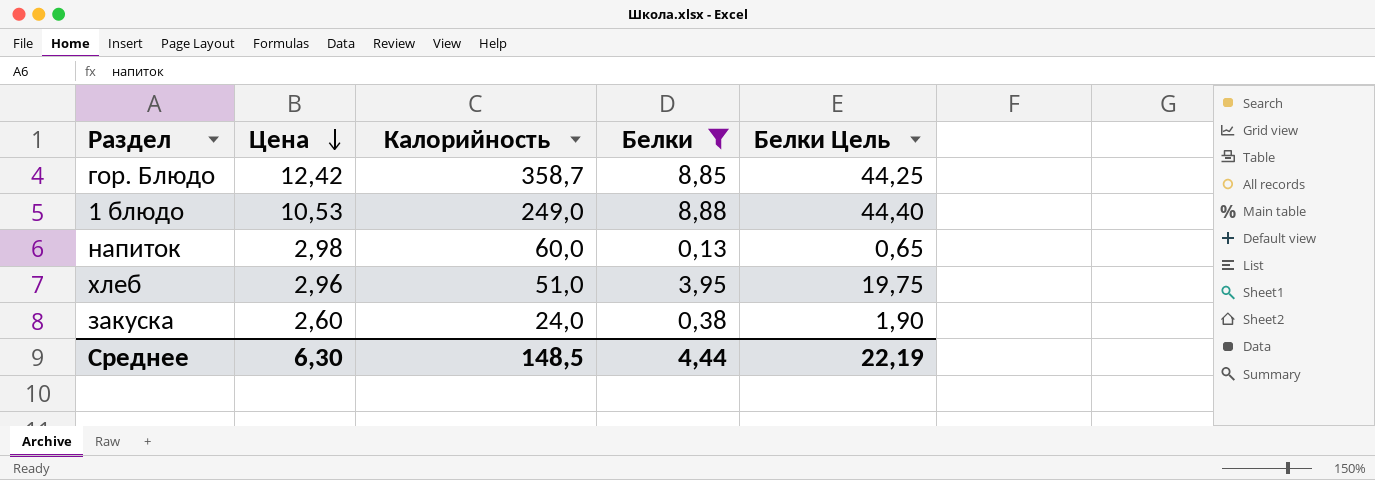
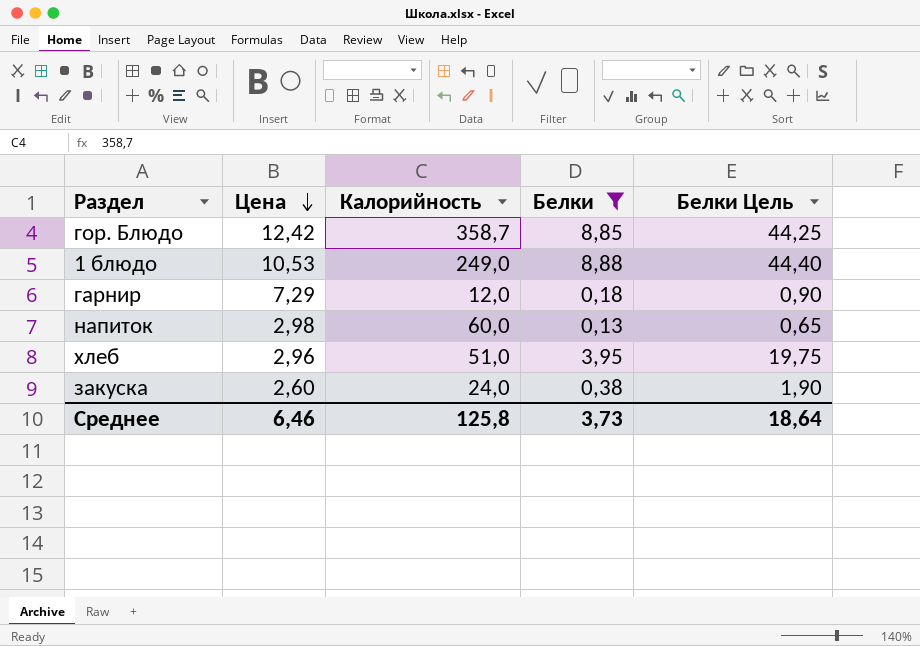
row гарнир: none -> 7,29 | 12,0 | 0,18 | 0,90
Среднее | Цена: 6,30 -> 6,46
Среднее | Калорийность: 148,5 -> 125,8
Среднее | Белки: 4,44 -> 3,73
Среднее | Белки Цель: 22,19 -> 18,64

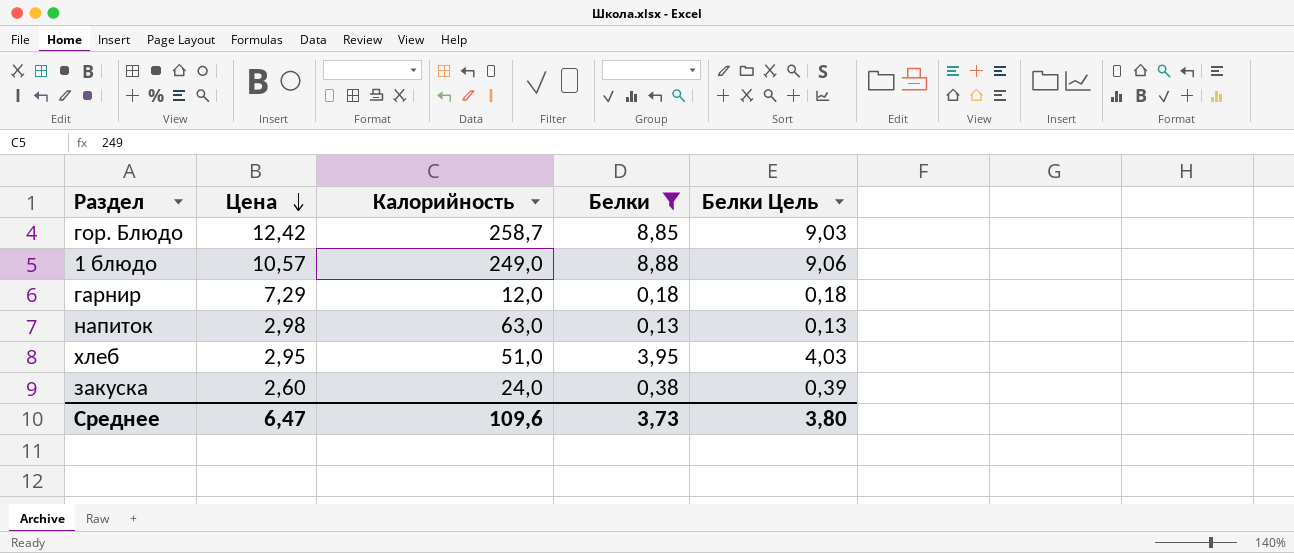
column Белки Цель | formula: [Белки] * 5 -> [Белки] * 1,02
гор. Блюдо | Калорийность: 358,7 -> 258,7
1 блюдо | Цена: 10,53 -> 10,57
напиток | Калорийность: 60,0 -> 63,0
хлеб | Цена: 2,96 -> 2,95
Среднее | Цена: 6,46 -> 6,47
Среднее | Калорийность: 125,8 -> 109,6
Среднее | Белки Цель: 18,64 -> 3,80

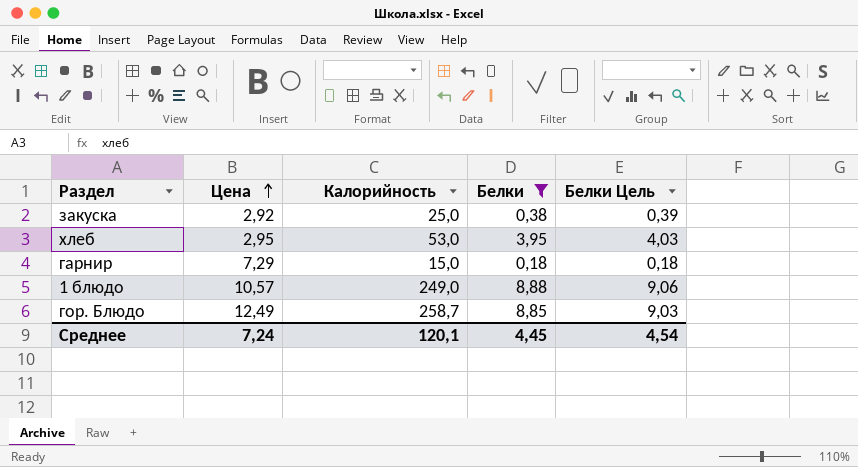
row order: Цена descending -> Цена ascending
row напиток: 2,98 | 63,0 | 0,13 | 0,13 -> none
закуска | Цена: 2,60 -> 2,92
закуска | Калорийность: 24,0 -> 25,0
хлеб | Калорийность: 51,0 -> 53,0
гарнир | Калорийность: 12,0 -> 15,0
гор. Блюдо | Цена: 12,42 -> 12,49
Среднее | Цена: 6,47 -> 7,24
Среднее | Калорийность: 109,6 -> 120,1
Среднее | Белки: 3,73 -> 4,45
Среднее | Белки Цель: 3,80 -> 4,54

